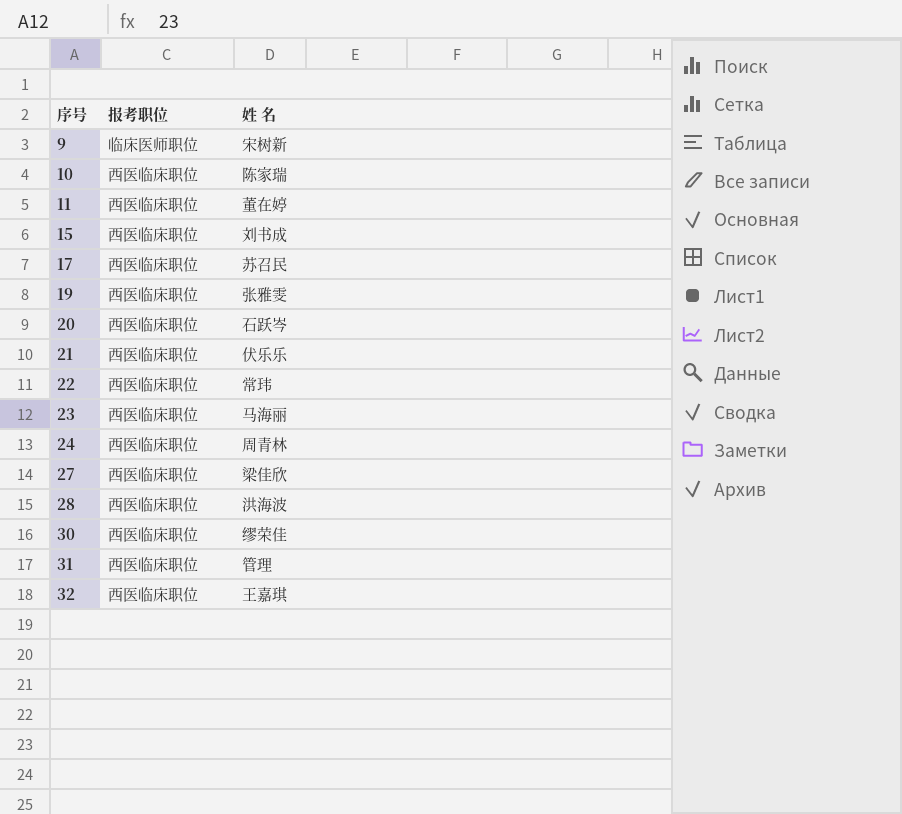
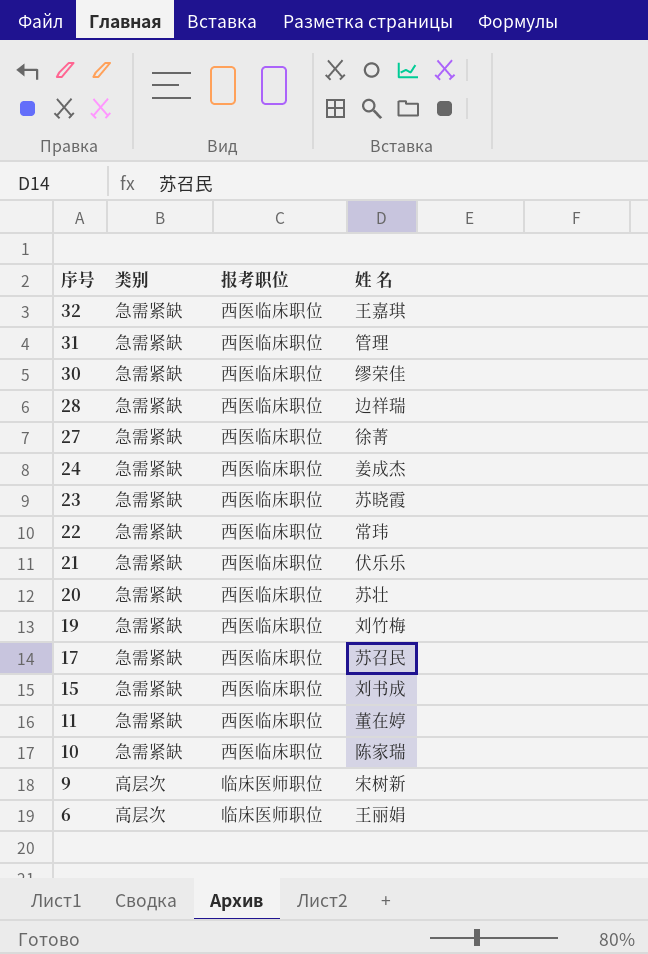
row order: 序号 ascending -> 序号 descending
column 类别 | position: none -> 2
28 | 姓 名: 洪海波 -> 边祥瑞
27 | 姓 名: 梁佳欣 -> 徐菁
24 | 姓 名: 周青林 -> 姜成杰
23 | 姓 名: 马海丽 -> 苏晓霞
20 | 姓 名: 石跃岑 -> 苏壮
19 | 姓 名: 张雅雯 -> 刘竹梅
row 6: none -> 高层次 | 临床医师职位 | 王丽娟

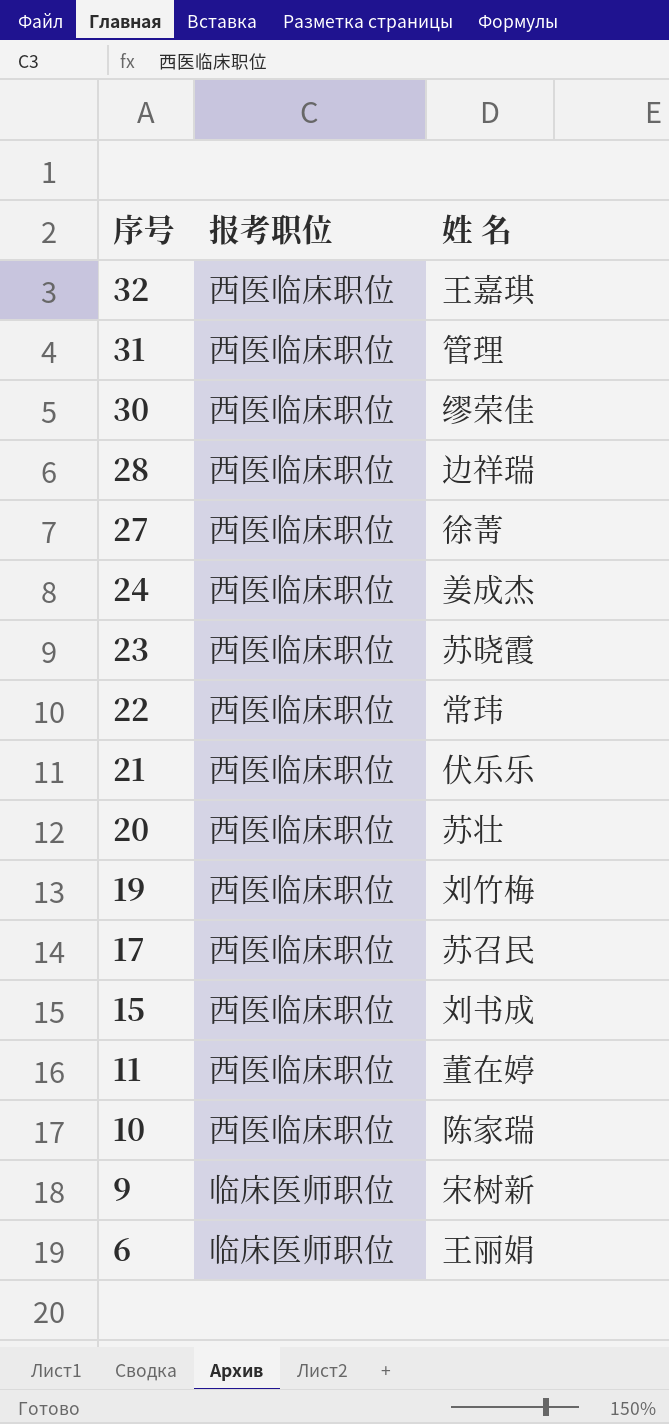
column 类别 | position: 2 -> none

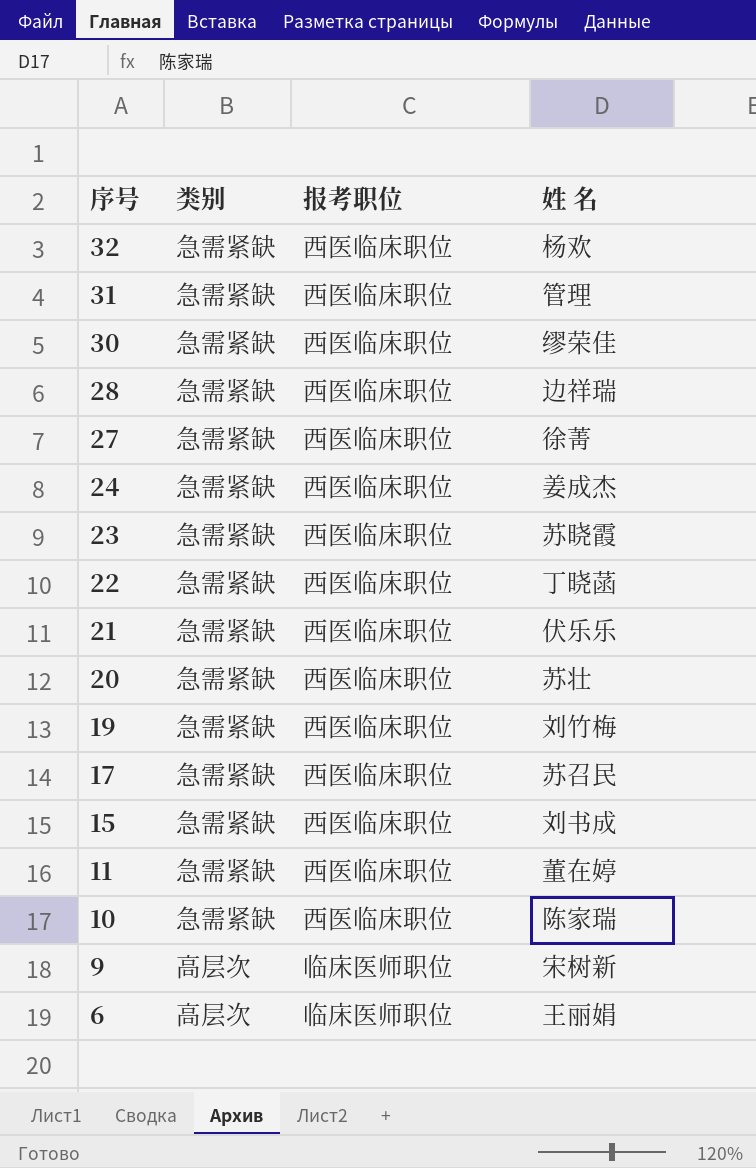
column 类别 | position: none -> 2
32 | 姓 名: 王嘉琪 -> 杨欢
22 | 姓 名: 常玮 -> 丁晓菡

